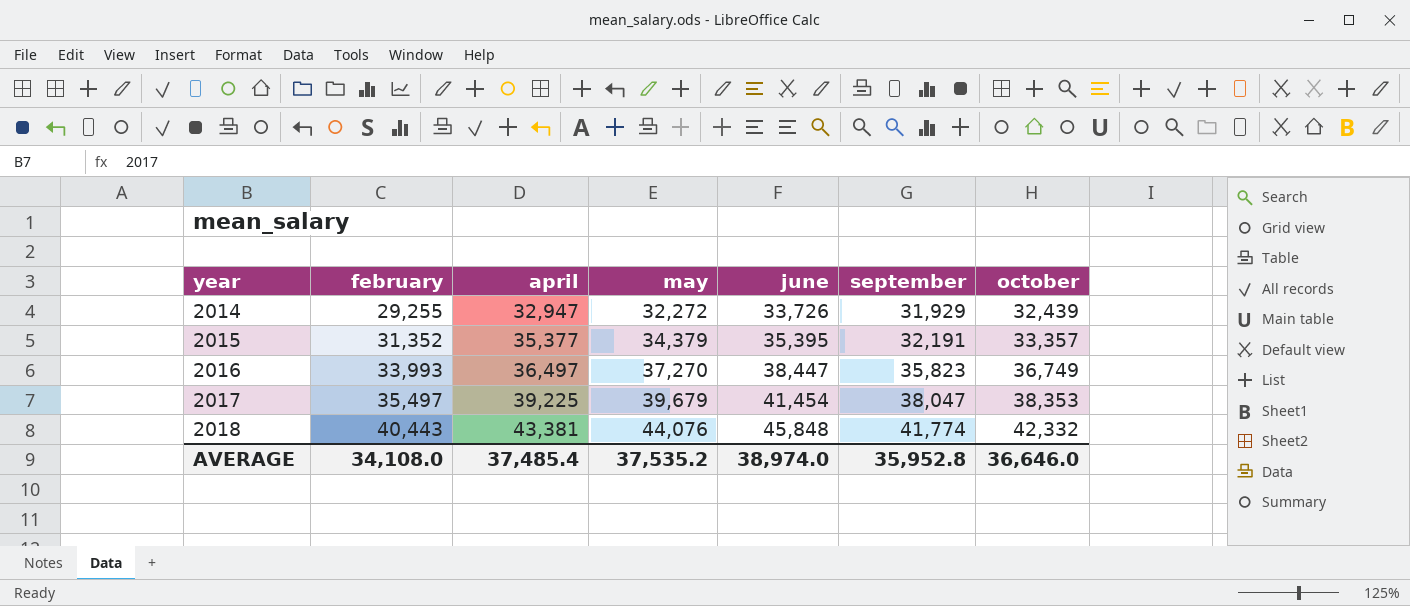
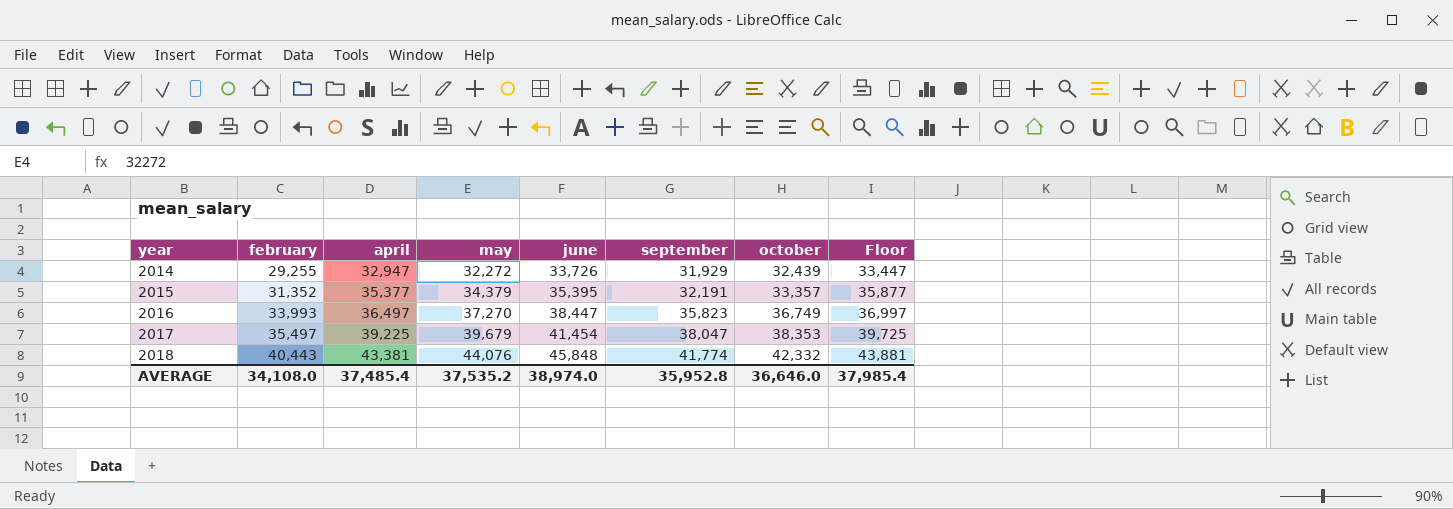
column Floor | formula: none -> [april] + 500

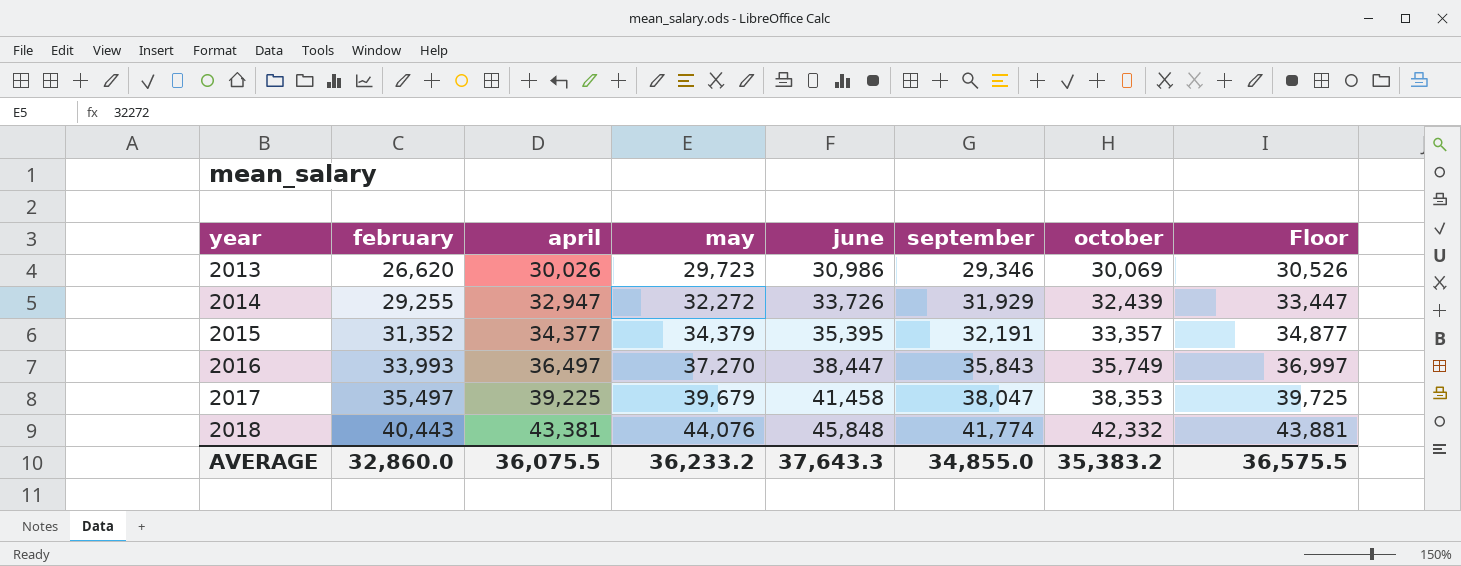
row 2013: none -> 26,620 | 30,026 | 29,723 | 30,986 | 29,346 | 30,069 | 30,526
2015 | april: 35,377 -> 34,377
2015 | Floor: 35,877 -> 34,877
2016 | september: 35,823 -> 35,843
2016 | october: 36,749 -> 35,749
2017 | june: 41,454 -> 41,458
AVERAGE | february: 34,108.0 -> 32,860.0
AVERAGE | april: 37,485.4 -> 36,075.5
AVERAGE | may: 37,535.2 -> 36,233.2
AVERAGE | june: 38,974.0 -> 37,643.3
AVERAGE | september: 35,952.8 -> 34,855.0
AVERAGE | october: 36,646.0 -> 35,383.2
AVERAGE | Floor: 37,985.4 -> 36,575.5

